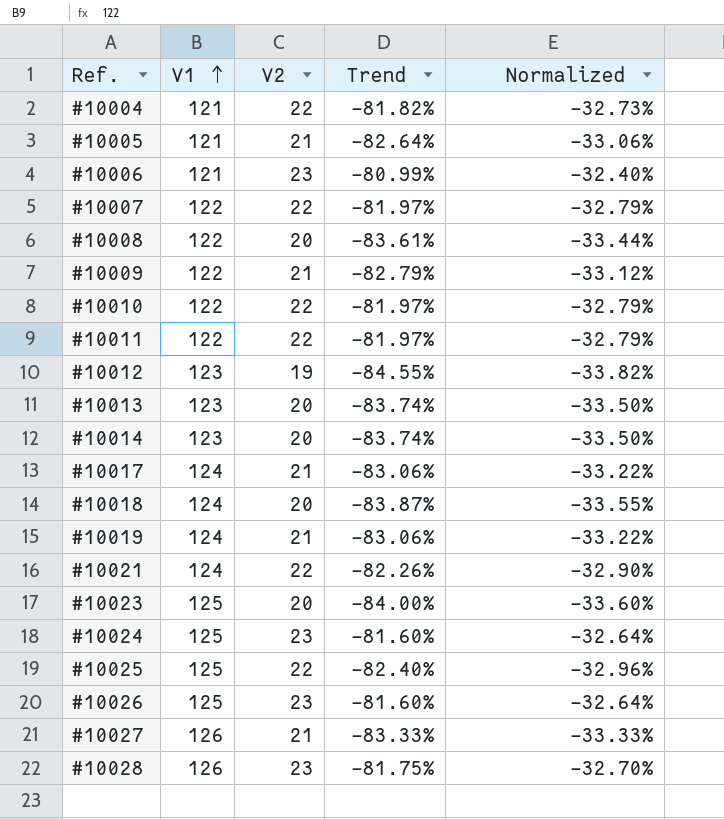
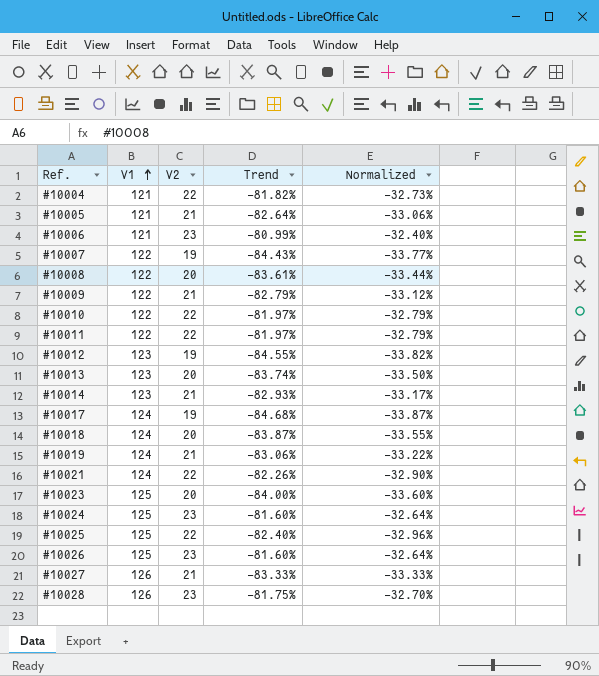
#10007 | V2: 22 -> 19
#10007 | Trend: -81.97% -> -84.43%
#10007 | Normalized: -32.79% -> -33.77%
#10014 | V2: 20 -> 21
#10014 | Trend: -83.74% -> -82.93%
#10014 | Normalized: -33.50% -> -33.17%
#10017 | V2: 21 -> 19
#10017 | Trend: -83.06% -> -84.68%
#10017 | Normalized: -33.22% -> -33.87%

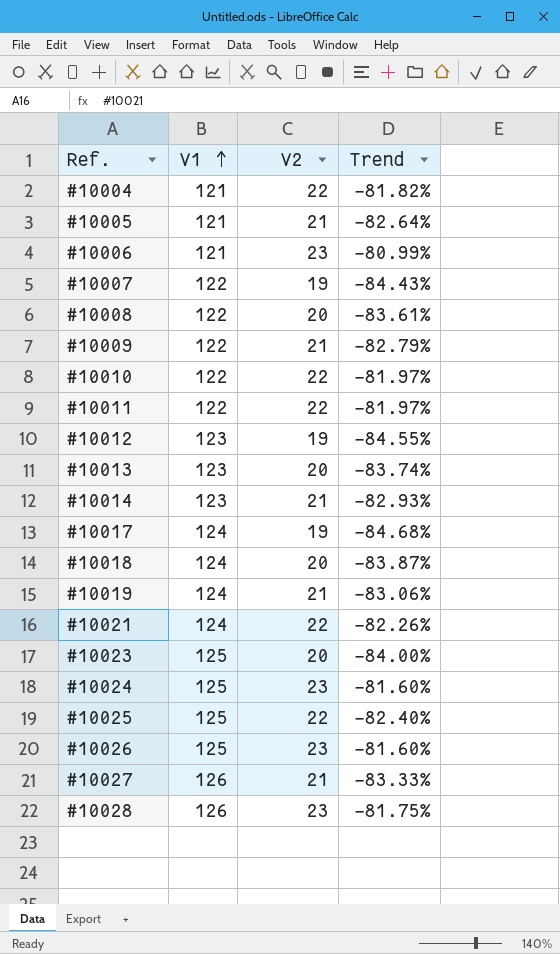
column Normalized | formula: [Trend] * 0.4 -> none

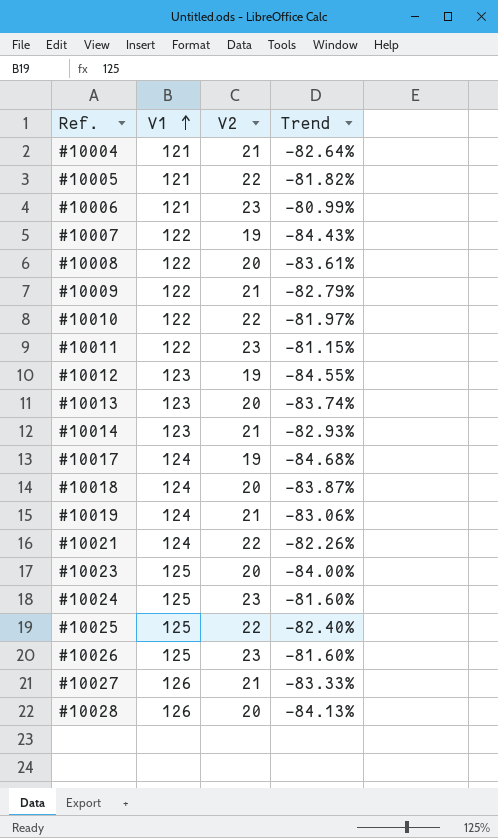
#10004 | V2: 22 -> 21
#10004 | Trend: -81.82% -> -82.64%
#10005 | V2: 21 -> 22
#10005 | Trend: -82.64% -> -81.82%
#10011 | V2: 22 -> 23
#10011 | Trend: -81.97% -> -81.15%
#10028 | V2: 23 -> 20
#10028 | Trend: -81.75% -> -84.13%

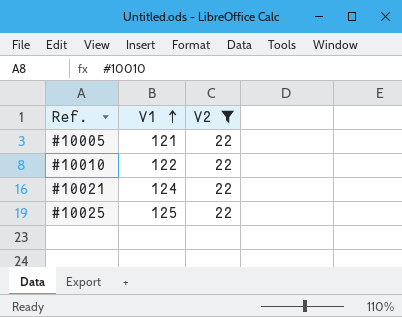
filter: none -> V2 = 22
column Trend | formula: ([V2] - [V1]) / [V1] -> none

